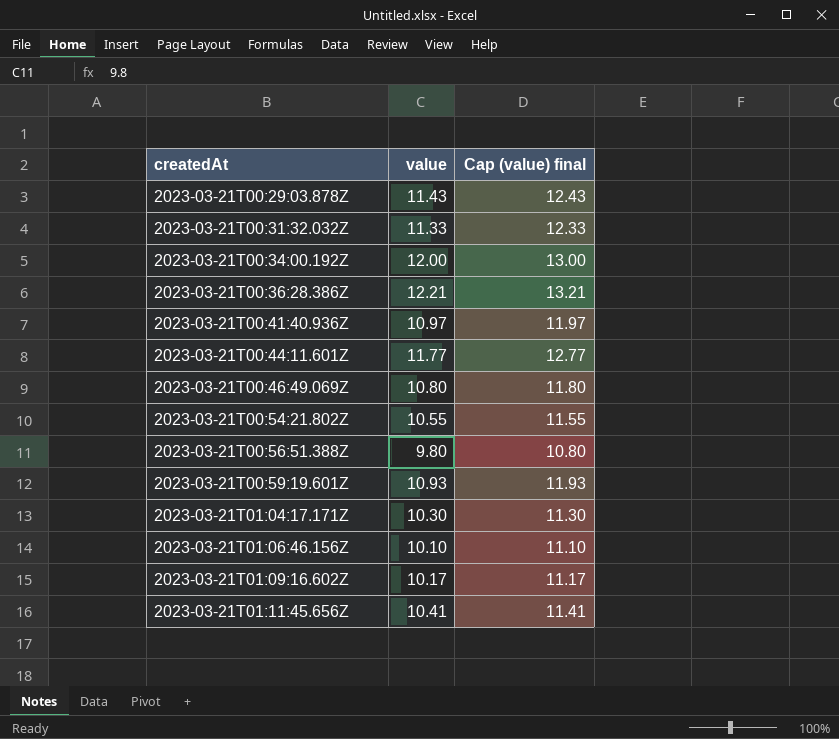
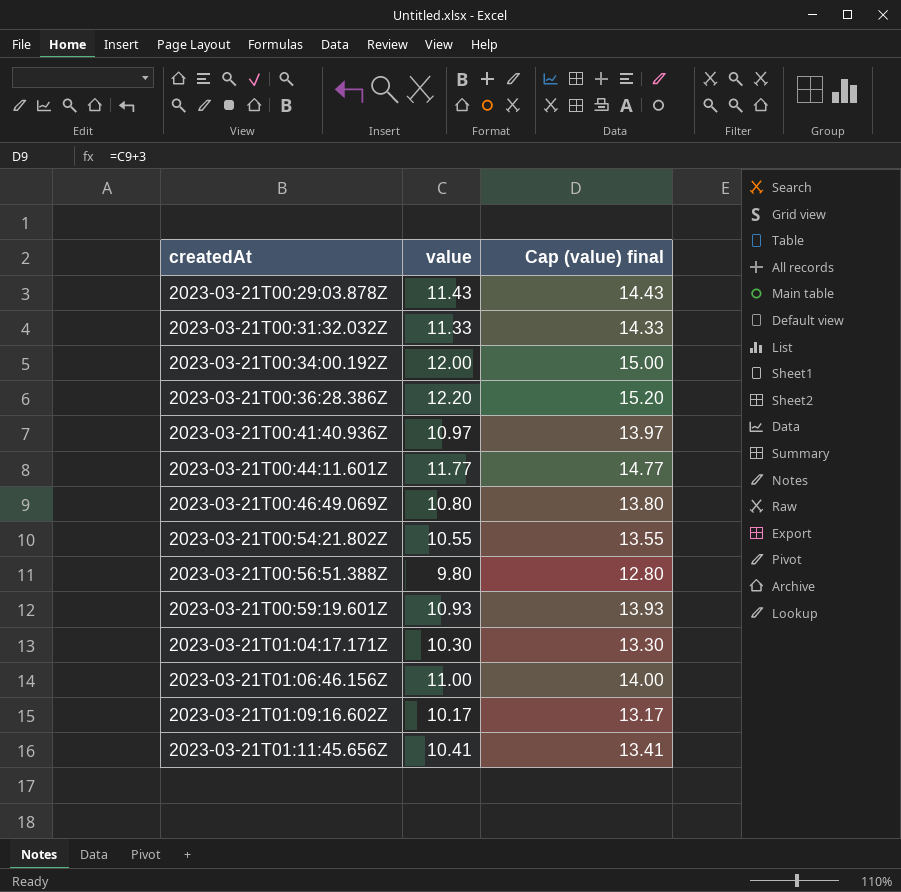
column Cap (value) final | formula: [value] + 1 -> [value] + 3
2023-03-21T00:36:28.386Z | value: 12.21 -> 12.20
2023-03-21T01:06:46.156Z | value: 10.10 -> 11.00

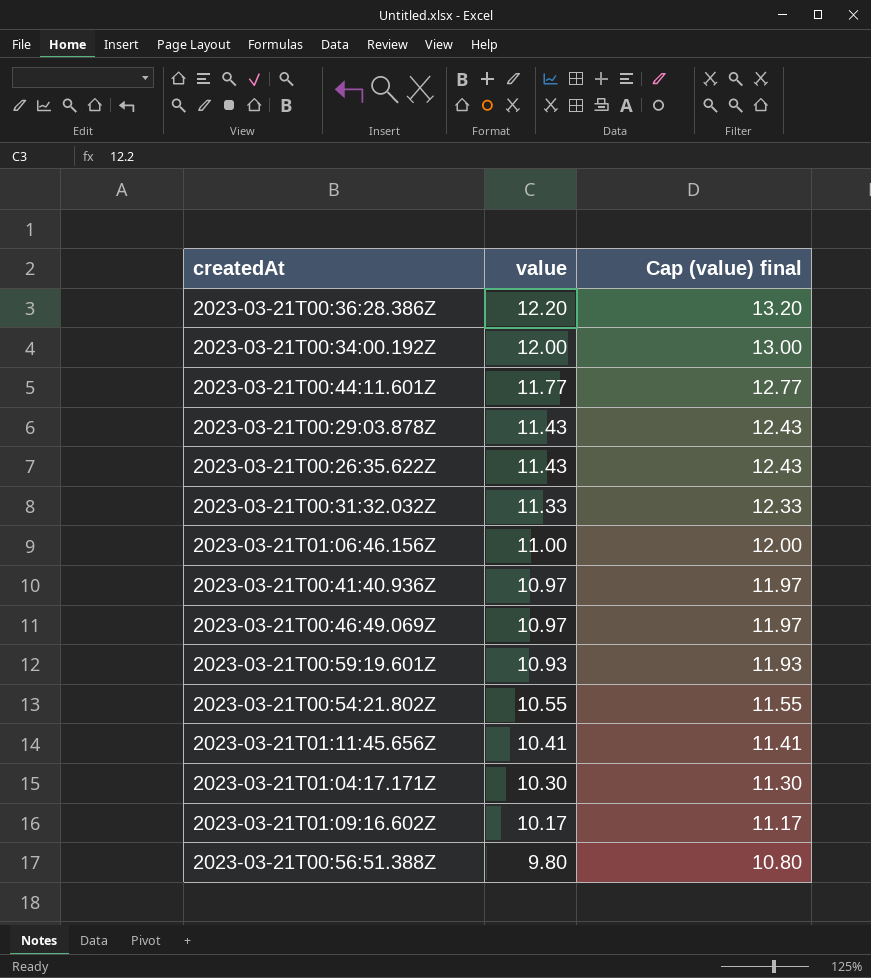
row order: createdAt ascending -> value descending
column Cap (value) final | formula: [value] + 3 -> [value] + 1
row 2023-03-21T00:26:35.622Z: none -> 11.43 | 12.43
2023-03-21T00:46:49.069Z | value: 10.80 -> 10.97

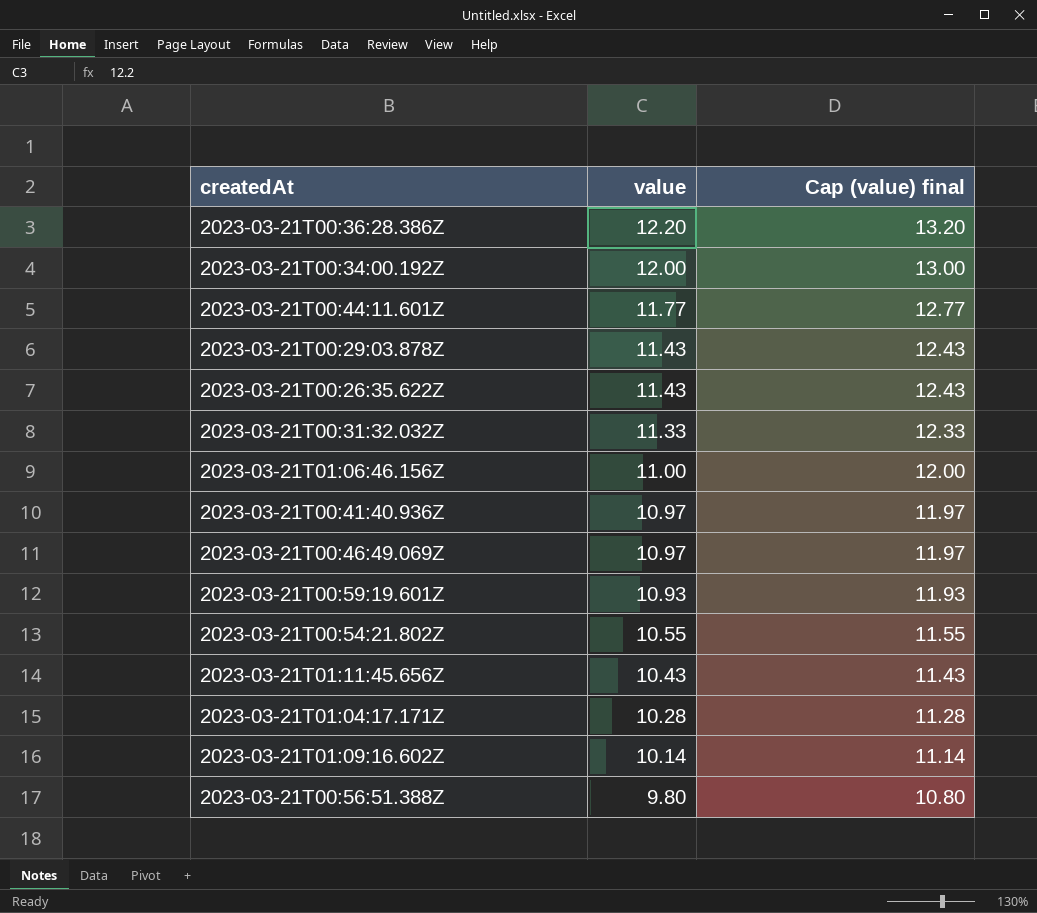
2023-03-21T01:11:45.656Z | value: 10.41 -> 10.43
2023-03-21T01:11:45.656Z | Cap (value) final: 11.41 -> 11.43
2023-03-21T01:04:17.171Z | value: 10.30 -> 10.28
2023-03-21T01:04:17.171Z | Cap (value) final: 11.30 -> 11.28
2023-03-21T01:09:16.602Z | value: 10.17 -> 10.14
2023-03-21T01:09:16.602Z | Cap (value) final: 11.17 -> 11.14

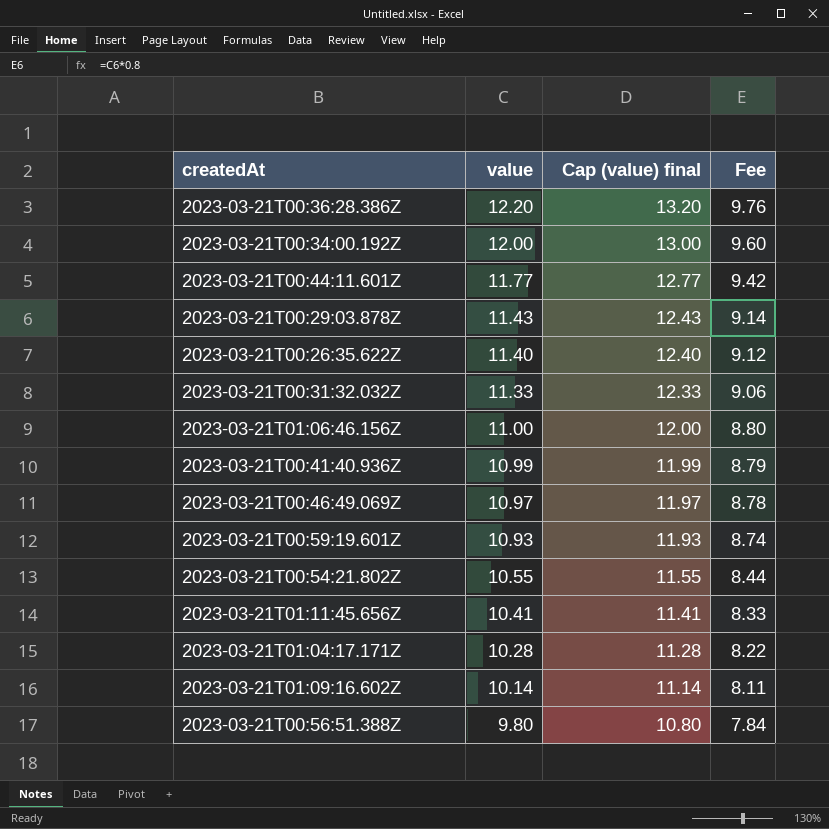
column Fee | formula: none -> [value] * 0.8
2023-03-21T00:26:35.622Z | value: 11.43 -> 11.40
2023-03-21T00:26:35.622Z | Cap (value) final: 12.43 -> 12.40
2023-03-21T00:41:40.936Z | value: 10.97 -> 10.99
2023-03-21T00:41:40.936Z | Cap (value) final: 11.97 -> 11.99
2023-03-21T01:11:45.656Z | value: 10.43 -> 10.41
2023-03-21T01:11:45.656Z | Cap (value) final: 11.43 -> 11.41

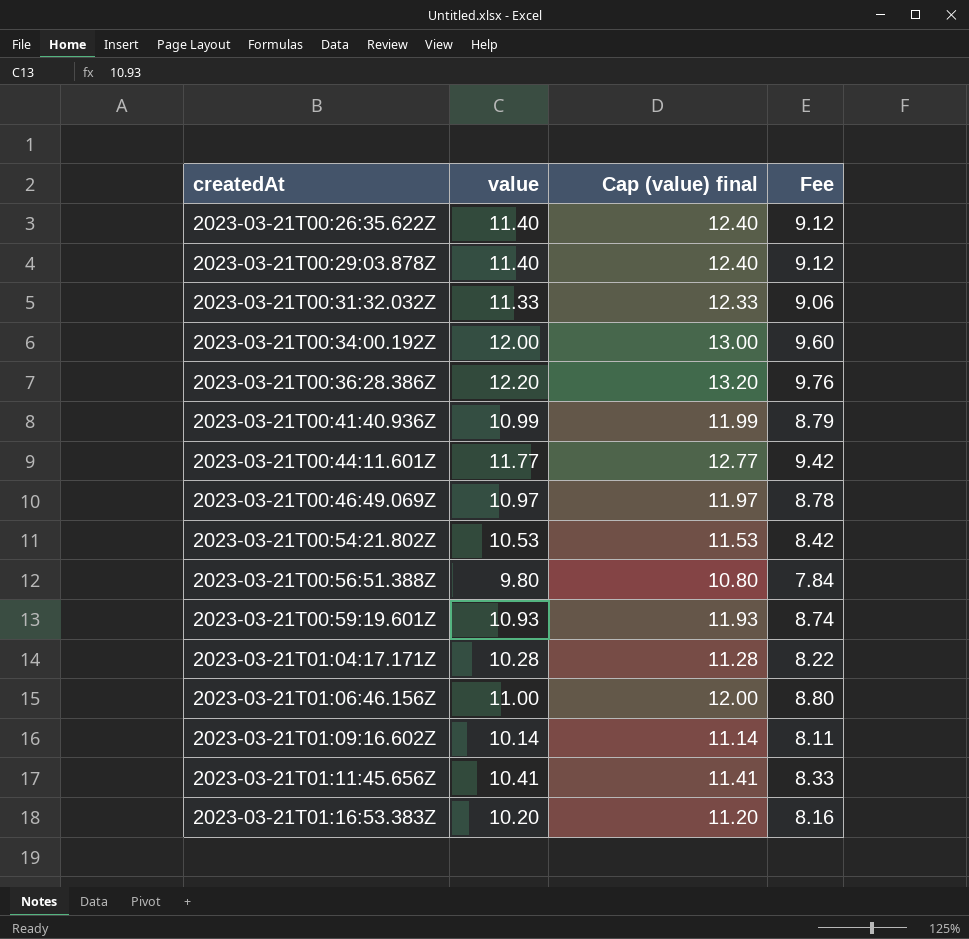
row order: value descending -> createdAt ascending
2023-03-21T00:29:03.878Z | value: 11.43 -> 11.40
2023-03-21T00:29:03.878Z | Cap (value) final: 12.43 -> 12.40
2023-03-21T00:29:03.878Z | Fee: 9.14 -> 9.12
2023-03-21T00:54:21.802Z | value: 10.55 -> 10.53
2023-03-21T00:54:21.802Z | Cap (value) final: 11.55 -> 11.53
2023-03-21T00:54:21.802Z | Fee: 8.44 -> 8.42
row 2023-03-21T01:16:53.383Z: none -> 10.20 | 11.20 | 8.16

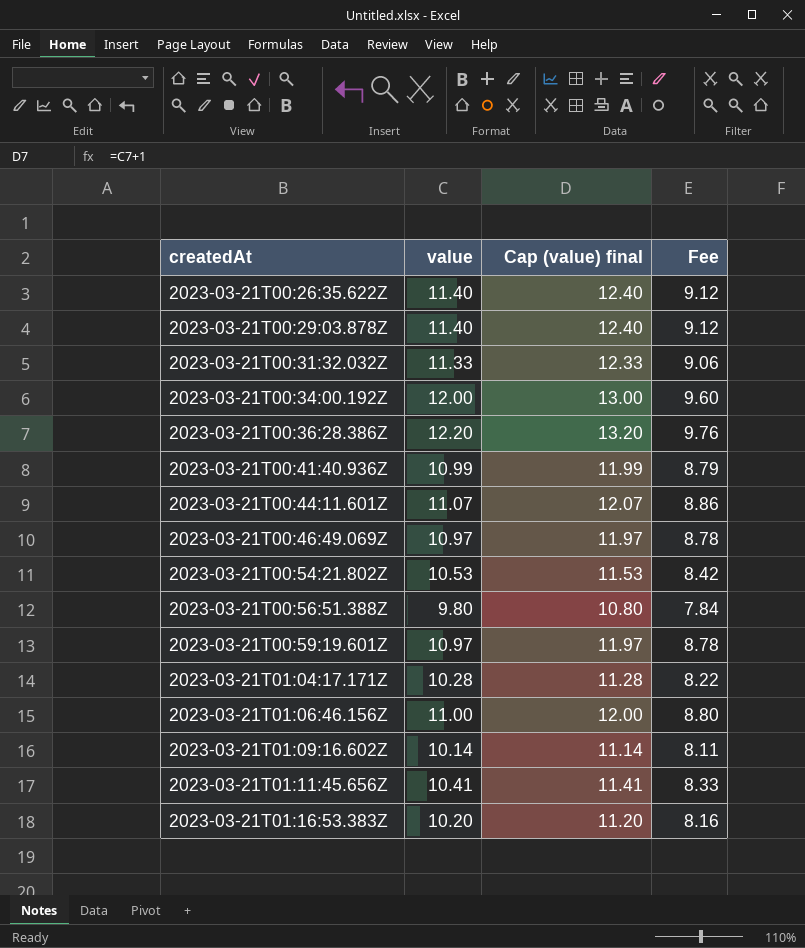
2023-03-21T00:44:11.601Z | value: 11.77 -> 11.07
2023-03-21T00:44:11.601Z | Cap (value) final: 12.77 -> 12.07
2023-03-21T00:44:11.601Z | Fee: 9.42 -> 8.86
2023-03-21T00:59:19.601Z | value: 10.93 -> 10.97
2023-03-21T00:59:19.601Z | Cap (value) final: 11.93 -> 11.97
2023-03-21T00:59:19.601Z | Fee: 8.74 -> 8.78

